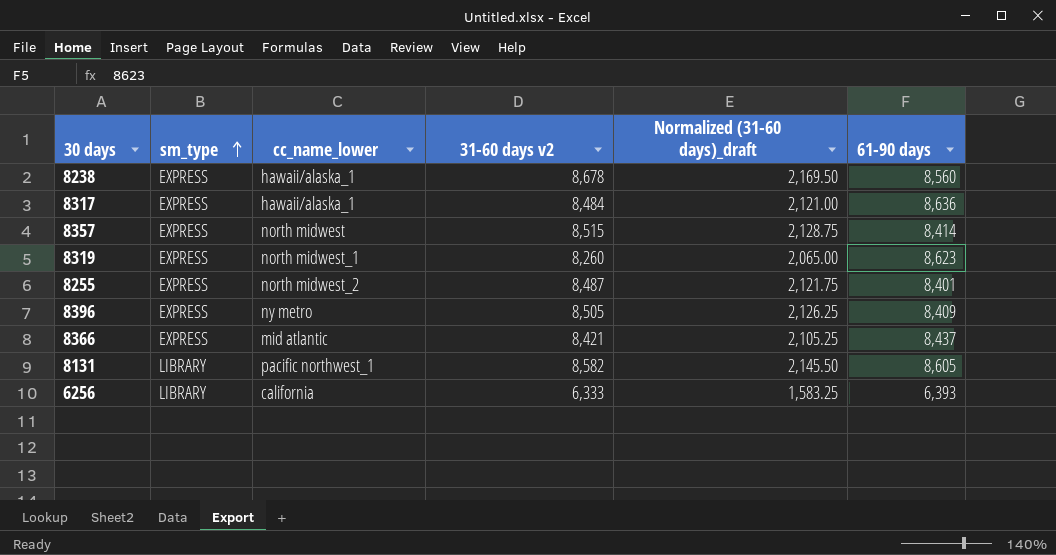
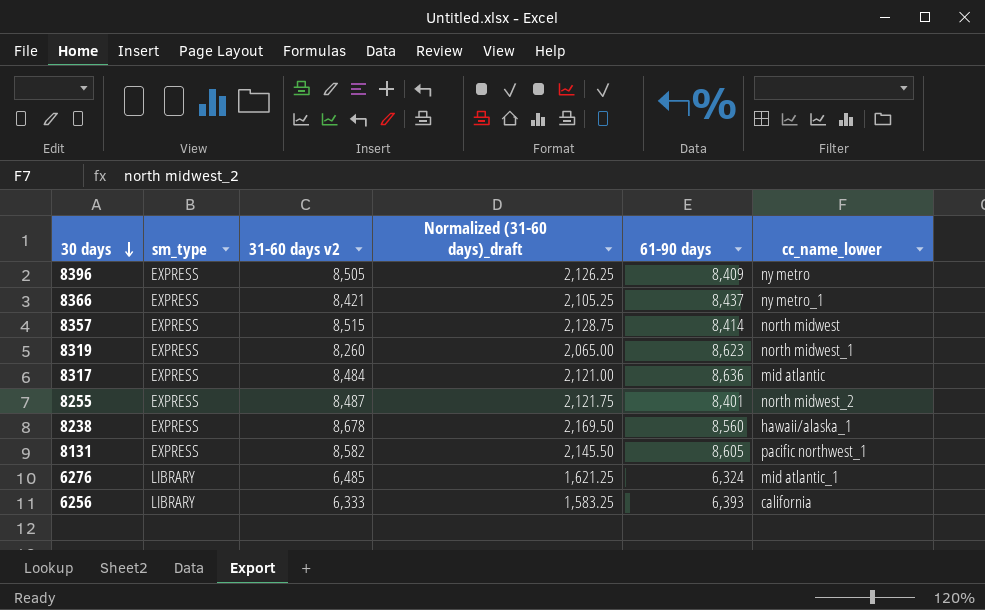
row order: sm_type ascending -> 30 days descending
column cc_name_lower | position: 3 -> 6
8366 | cc_name_lower: mid atlantic -> ny metro_1
8317 | cc_name_lower: hawaii/alaska_1 -> mid atlantic
8131 | sm_type: LIBRARY -> EXPRESS
row 6276: none -> LIBRARY | 6,485 | 1,621.25 | 6,324 | mid atlantic_1

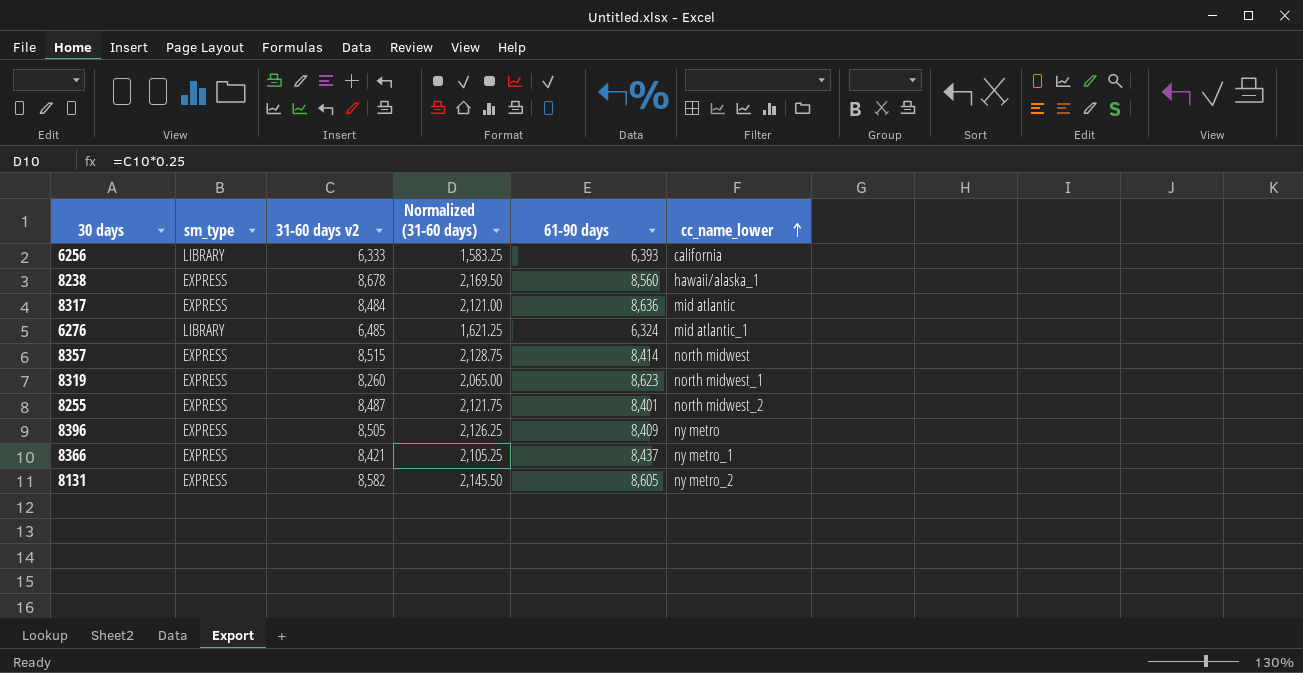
row order: 30 days descending -> cc_name_lower ascending
column name: Normalized (31-60 days)_draft -> Normalized (31-60 days)
8131 | cc_name_lower: pacific northwest_1 -> ny metro_2

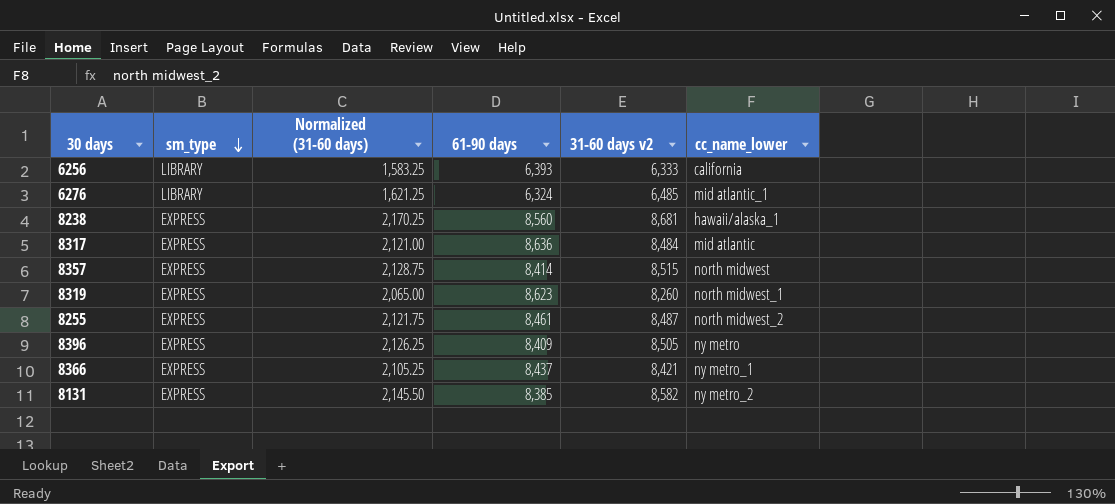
row order: cc_name_lower ascending -> sm_type descending
column 31-60 days v2 | position: 3 -> 5
8238 | Normalized (31-60 days): 2,169.50 -> 2,170.25
8238 | 31-60 days v2: 8,678 -> 8,681
8255 | 61-90 days: 8,401 -> 8,461
8131 | 61-90 days: 8,605 -> 8,385

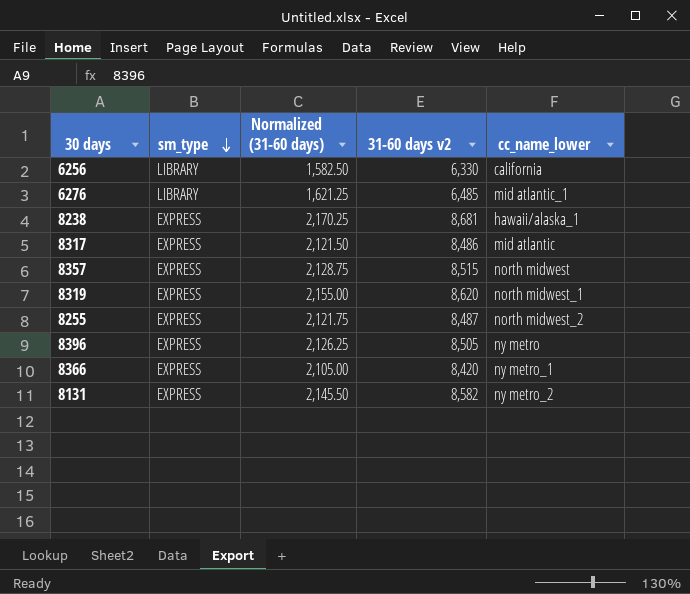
column 61-90 days | position: 4 -> none
6256 | Normalized (31-60 days): 1,583.25 -> 1,582.50
6256 | 31-60 days v2: 6,333 -> 6,330
8317 | Normalized (31-60 days): 2,121.00 -> 2,121.50
8317 | 31-60 days v2: 8,484 -> 8,486
8319 | Normalized (31-60 days): 2,065.00 -> 2,155.00
8319 | 31-60 days v2: 8,260 -> 8,620
8366 | Normalized (31-60 days): 2,105.25 -> 2,105.00
8366 | 31-60 days v2: 8,421 -> 8,420

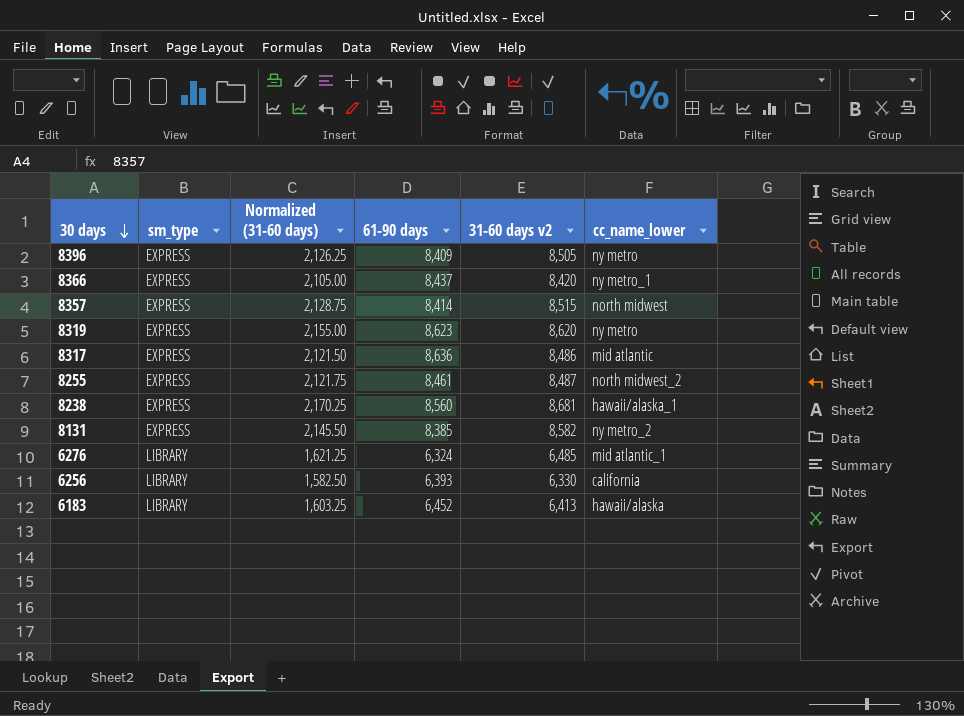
row order: sm_type descending -> 30 days descending
column 61-90 days | position: none -> 4
8319 | cc_name_lower: north midwest_1 -> ny metro
row 6183: none -> LIBRARY | 1,603.25 | 6,452 | 6,413 | hawaii/alaska

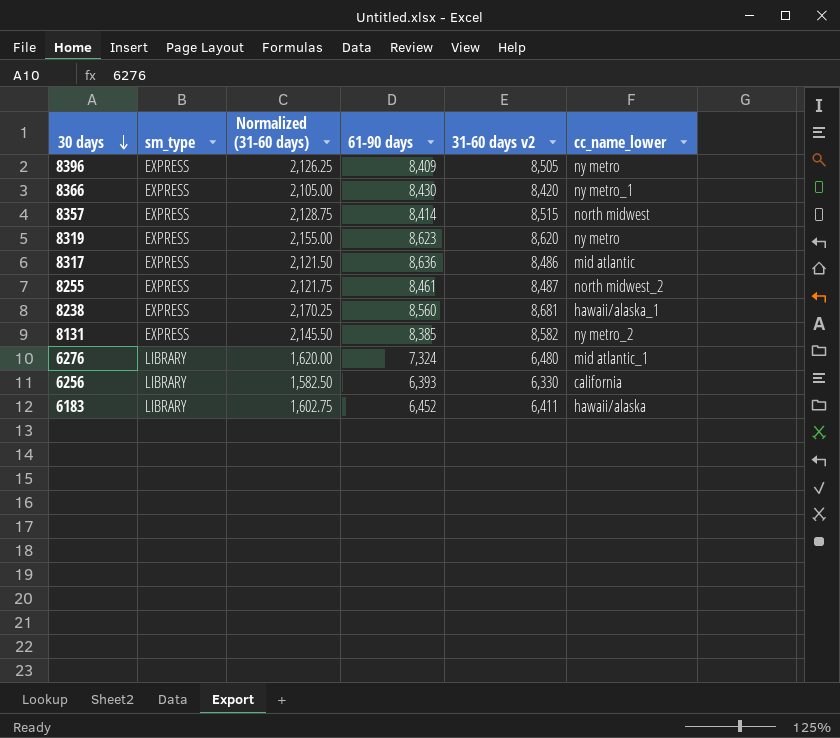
8366 | 61-90 days: 8,437 -> 8,430
6276 | Normalized (31-60 days): 1,621.25 -> 1,620.00
6276 | 61-90 days: 6,324 -> 7,324
6276 | 31-60 days v2: 6,485 -> 6,480
6183 | Normalized (31-60 days): 1,603.25 -> 1,602.75
6183 | 31-60 days v2: 6,413 -> 6,411

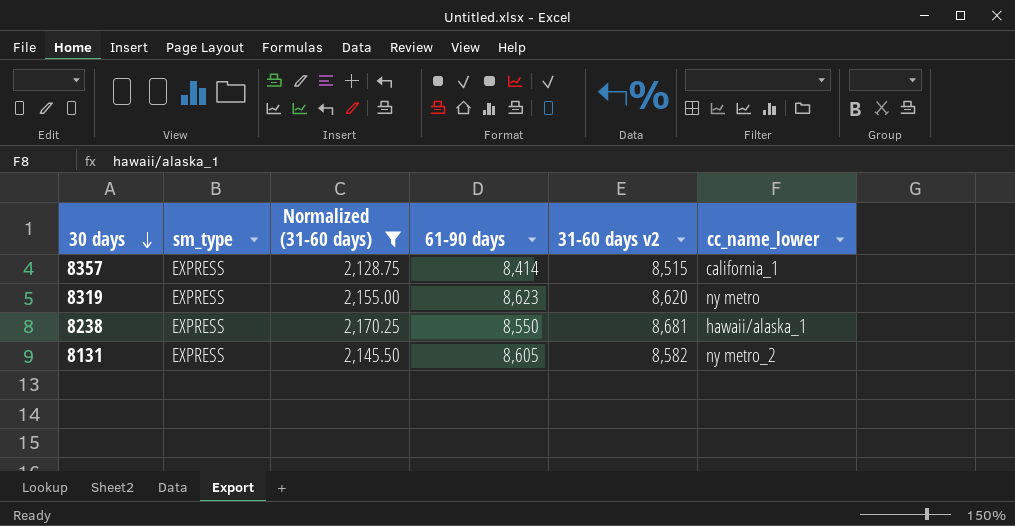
filter: none -> Normalized (31-60 days) >= 2,128.75
8357 | cc_name_lower: north midwest -> california_1
8238 | 61-90 days: 8,560 -> 8,550
8131 | 61-90 days: 8,385 -> 8,605

